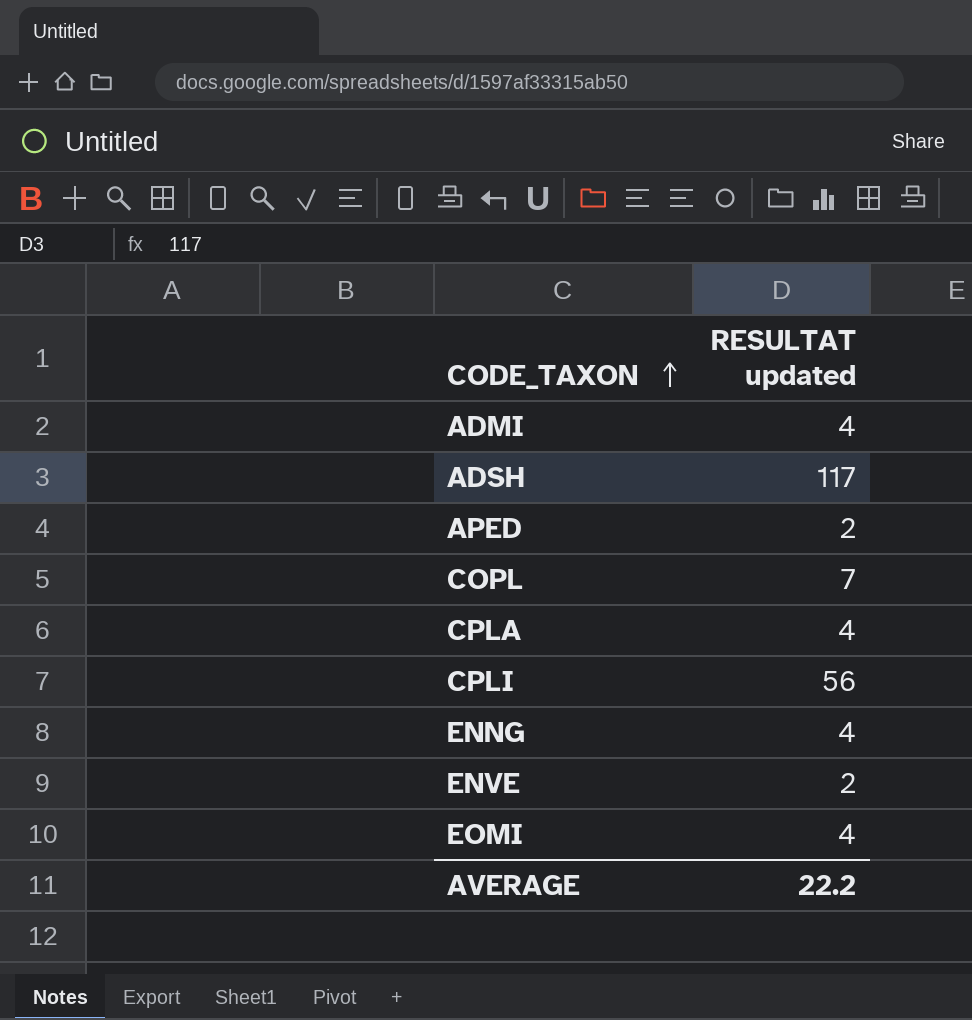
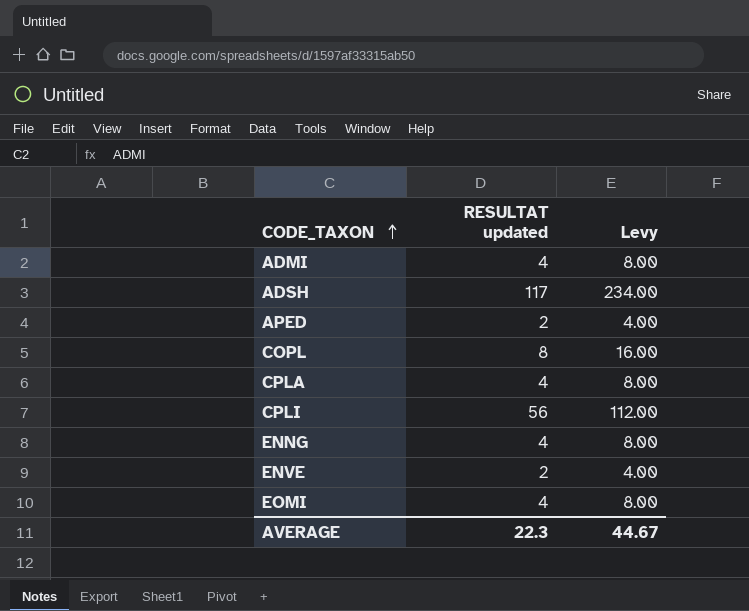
column Levy | formula: none -> [RESULTAT updated] * 2
COPL | RESULTAT updated: 7 -> 8
AVERAGE | RESULTAT updated: 22.2 -> 22.3

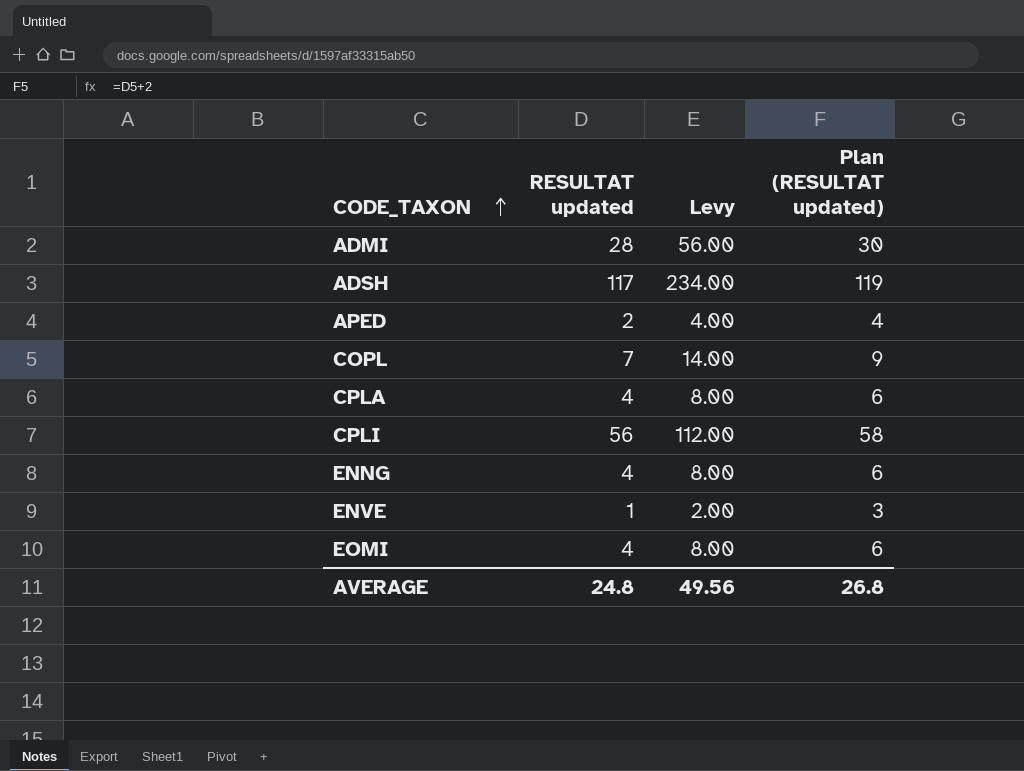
column Plan (RESULTAT updated) | formula: none -> [RESULTAT updated] + 2
ADMI | RESULTAT updated: 4 -> 28
ADMI | Levy: 8.00 -> 56.00
COPL | RESULTAT updated: 8 -> 7
COPL | Levy: 16.00 -> 14.00
ENVE | RESULTAT updated: 2 -> 1
ENVE | Levy: 4.00 -> 2.00
AVERAGE | RESULTAT updated: 22.3 -> 24.8
AVERAGE | Levy: 44.67 -> 49.56

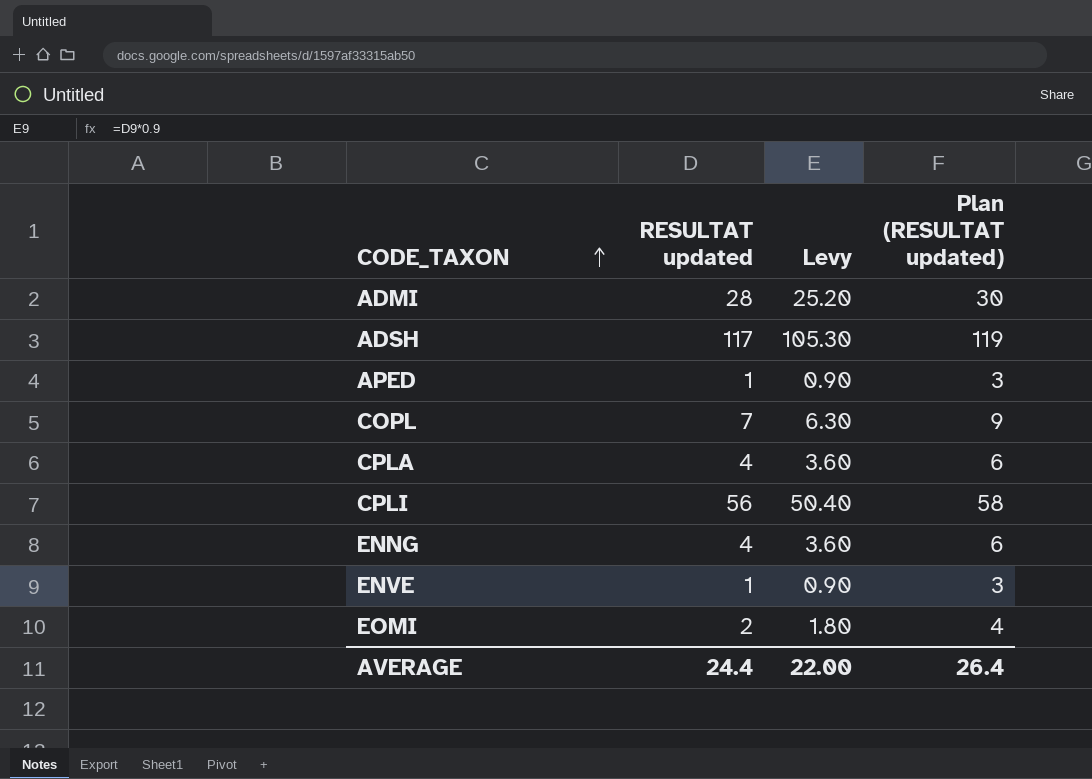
column Levy | formula: [RESULTAT updated] * 2 -> [RESULTAT updated] * 0.9
APED | RESULTAT updated: 2 -> 1
APED | Plan (RESULTAT updated): 4 -> 3
EOMI | RESULTAT updated: 4 -> 2
EOMI | Plan (RESULTAT updated): 6 -> 4
AVERAGE | RESULTAT updated: 24.8 -> 24.4
AVERAGE | Levy: 49.56 -> 22.00
AVERAGE | Plan (RESULTAT updated): 26.8 -> 26.4

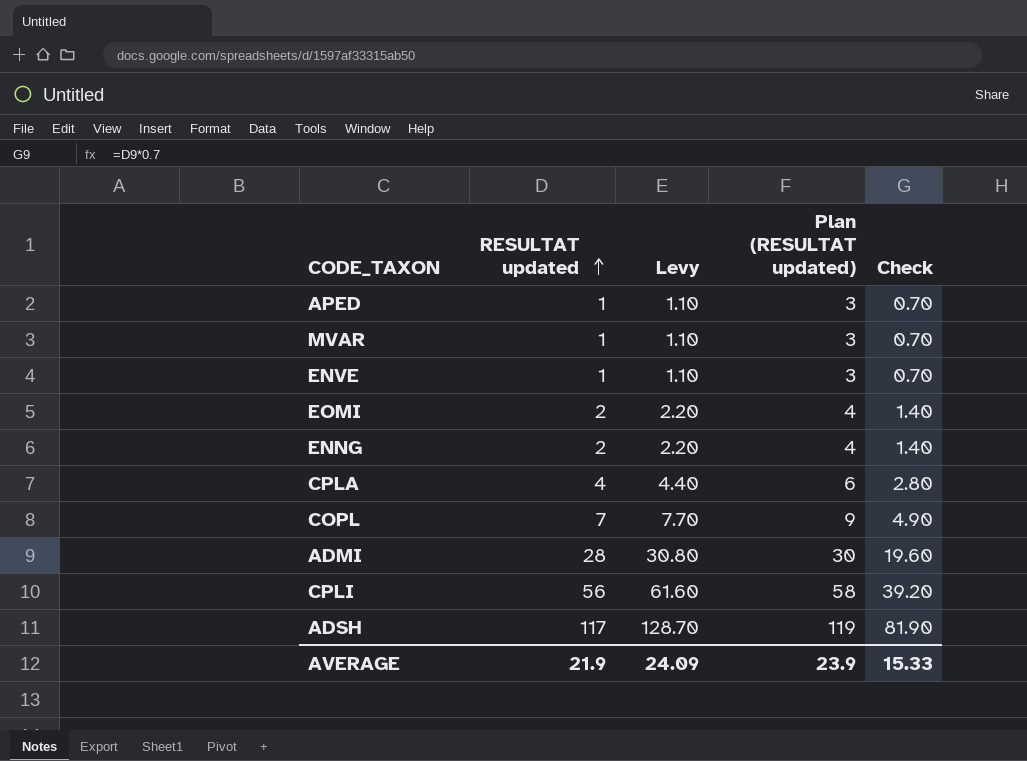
row order: CODE_TAXON ascending -> RESULTAT updated ascending
column Levy | formula: [RESULTAT updated] * 0.9 -> [RESULTAT updated] * 1.1
column Check | formula: none -> [RESULTAT updated] * 0.7
row MVAR: none -> 1 | 1.10 | 3 | 0.70
ENNG | RESULTAT updated: 4 -> 2
ENNG | Plan (RESULTAT updated): 6 -> 4
AVERAGE | RESULTAT updated: 24.4 -> 21.9
AVERAGE | Levy: 22.00 -> 24.09
AVERAGE | Plan (RESULTAT updated): 26.4 -> 23.9

